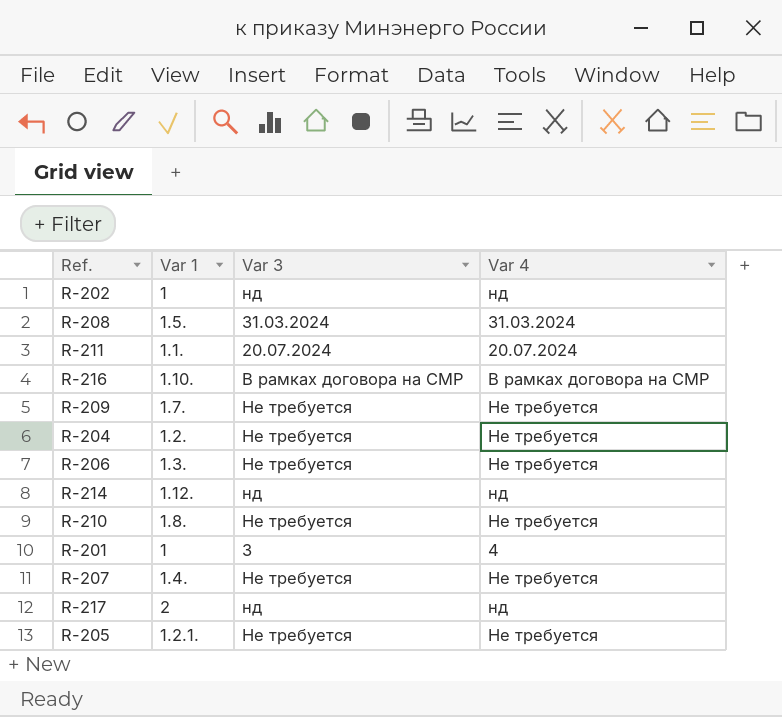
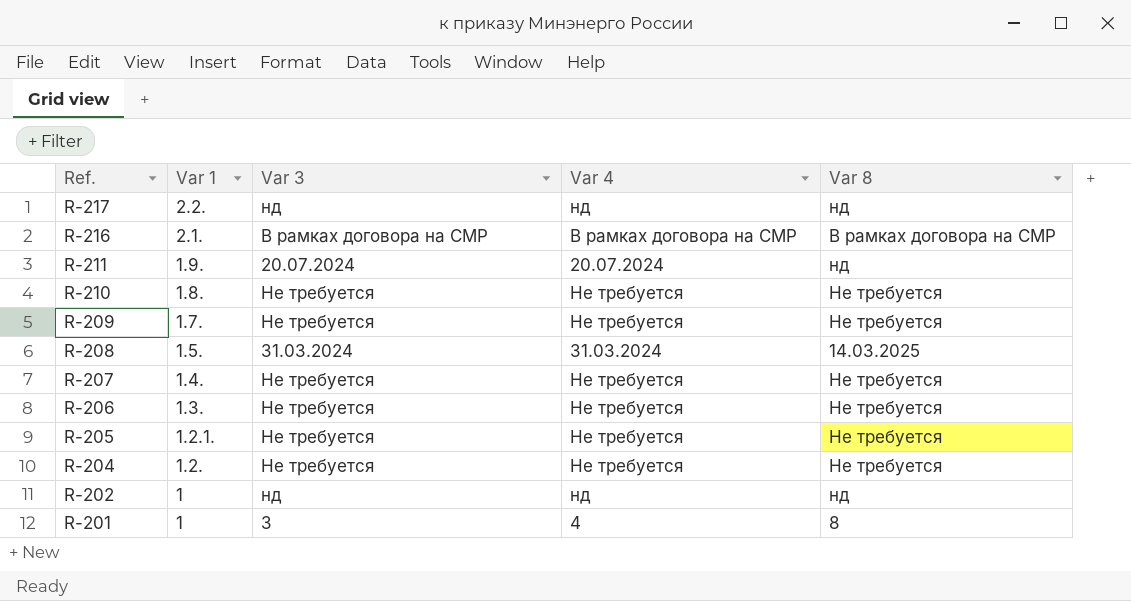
row order: none -> Ref. descending
column Var 8 | position: none -> 5
row R-214: 1.12. | нд | нд -> none
R-217 | Var 1: 2 -> 2.2.
R-216 | Var 1: 1.10. -> 2.1.
R-211 | Var 1: 1.1. -> 1.9.

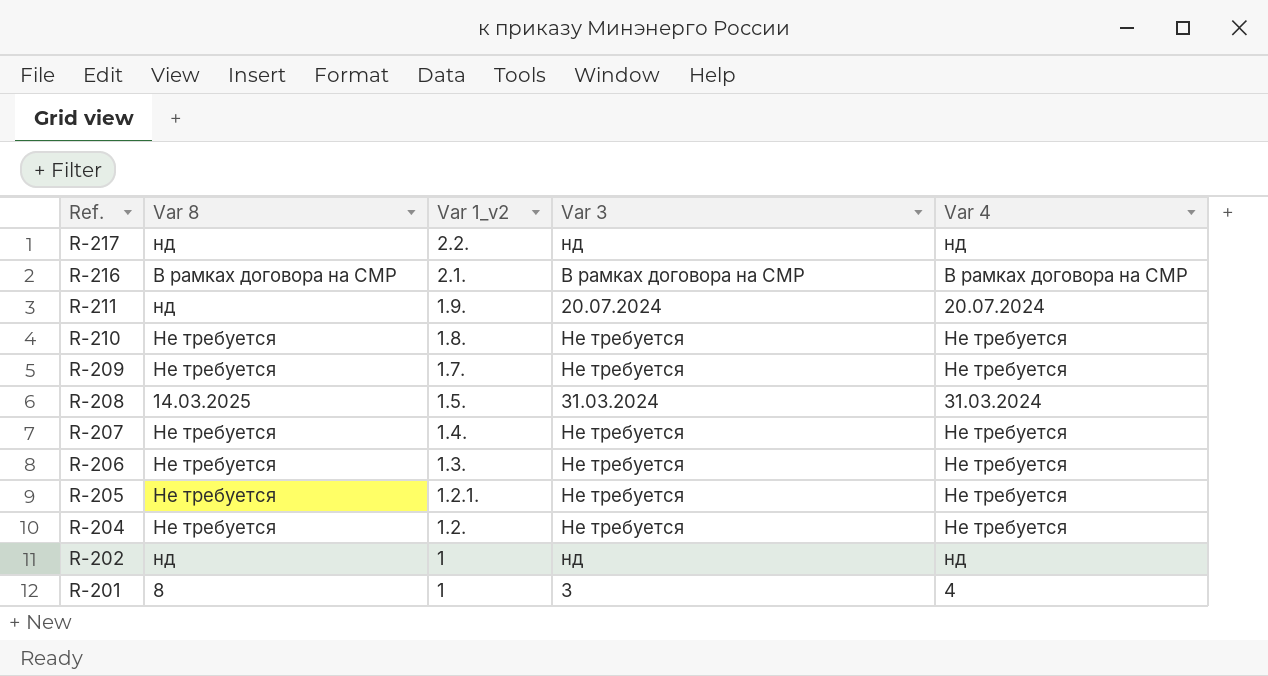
column Var 8 | position: 5 -> 2
column name: Var 1 -> Var 1_v2

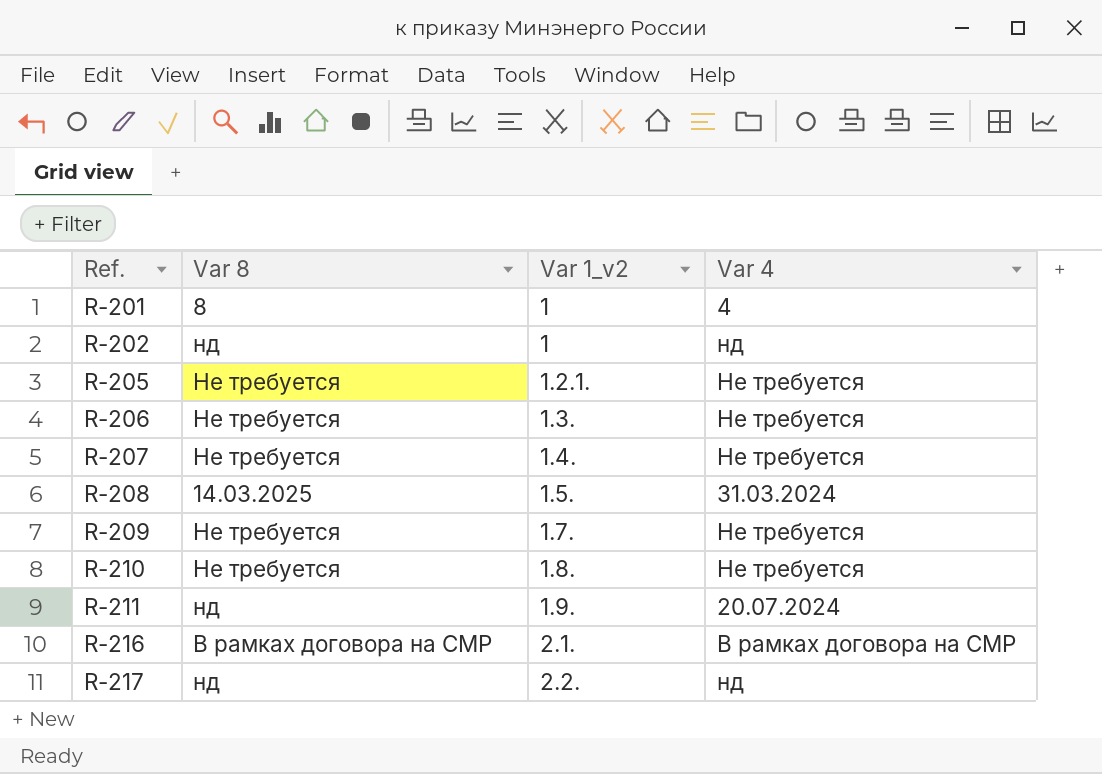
row order: Ref. descending -> Ref. ascending
column Var 3 | position: 4 -> none
row R-204: Не требуется | 1.2. | Не требуется | Не требуется -> none

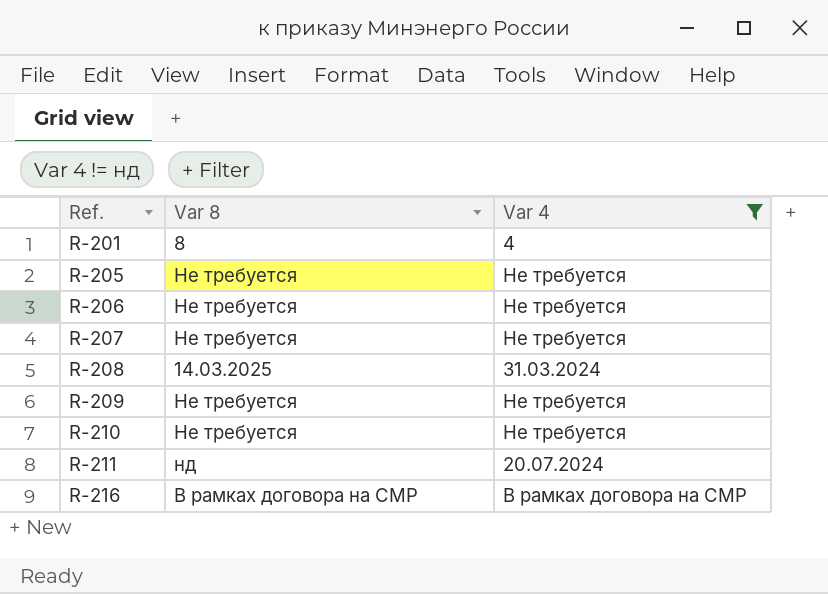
filter: none -> Var 4 != нд
column Var 1_v2 | position: 3 -> none

